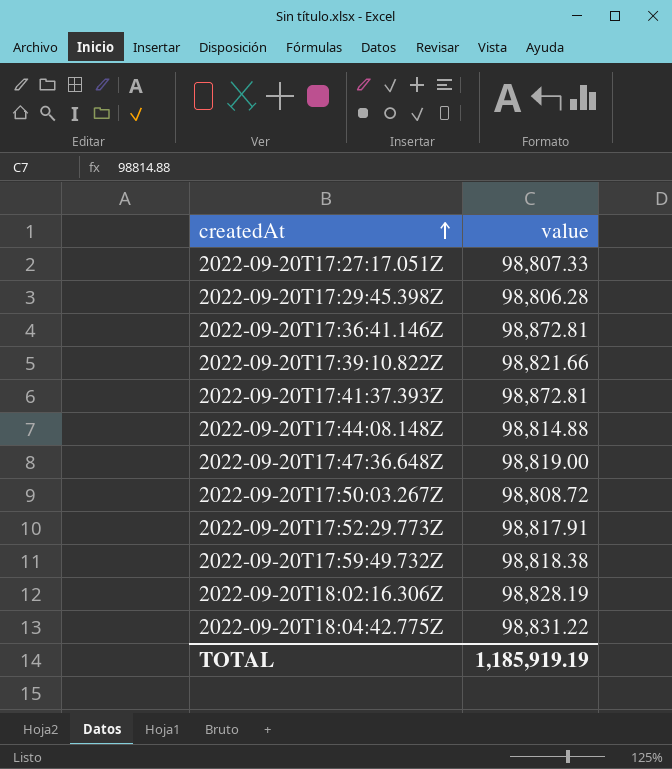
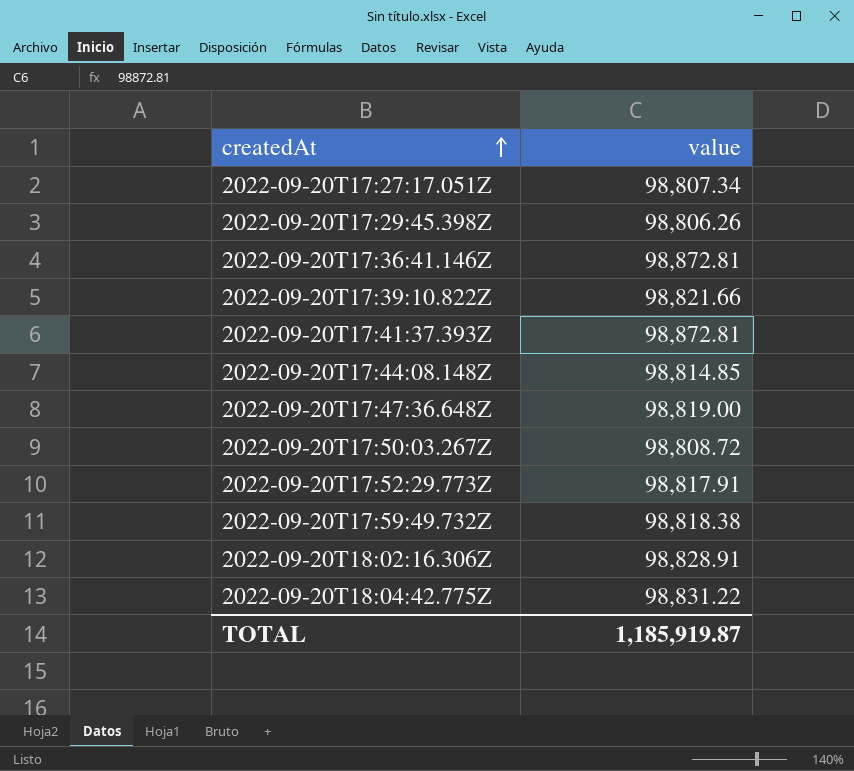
2022-09-20T17:27:17.051Z | value: 98,807.33 -> 98,807.34
2022-09-20T17:29:45.398Z | value: 98,806.28 -> 98,806.26
2022-09-20T17:44:08.148Z | value: 98,814.88 -> 98,814.85
2022-09-20T18:02:16.306Z | value: 98,828.19 -> 98,828.91
TOTAL | value: 1,185,919.19 -> 1,185,919.87

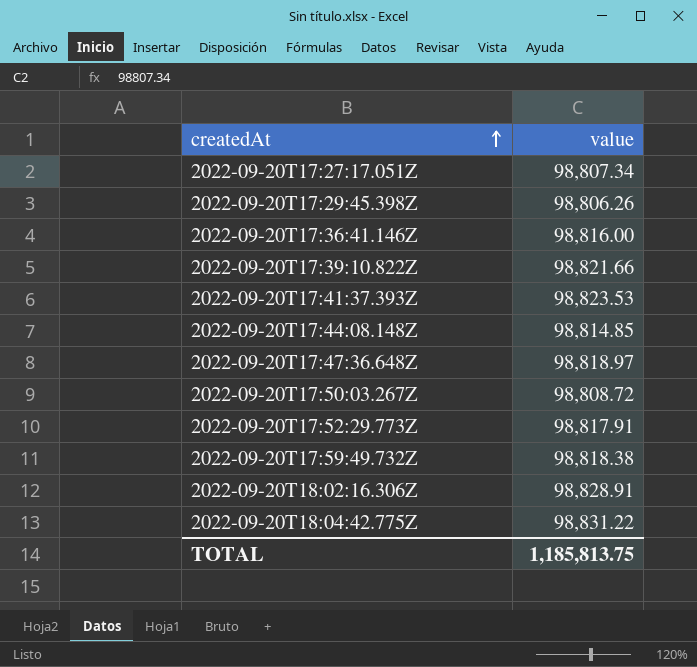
2022-09-20T17:36:41.146Z | value: 98,872.81 -> 98,816.00
2022-09-20T17:41:37.393Z | value: 98,872.81 -> 98,823.53
2022-09-20T17:47:36.648Z | value: 98,819.00 -> 98,818.97
TOTAL | value: 1,185,919.87 -> 1,185,813.75

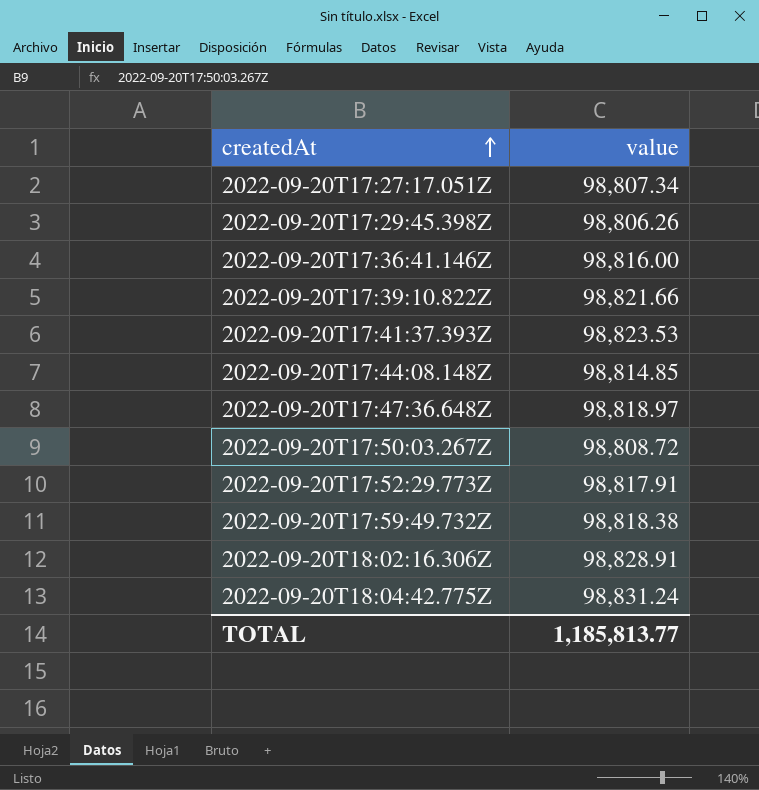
2022-09-20T18:04:42.775Z | value: 98,831.22 -> 98,831.24
TOTAL | value: 1,185,813.75 -> 1,185,813.77

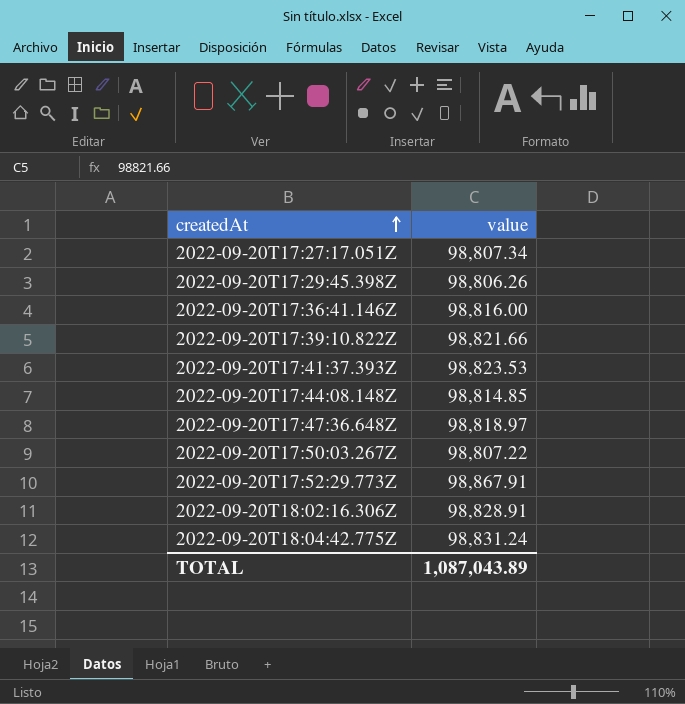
row 2022-09-20T17:59:49.732Z: 98,818.38 -> none
2022-09-20T17:50:03.267Z | value: 98,808.72 -> 98,807.22
2022-09-20T17:52:29.773Z | value: 98,817.91 -> 98,867.91
TOTAL | value: 1,185,813.77 -> 1,087,043.89

